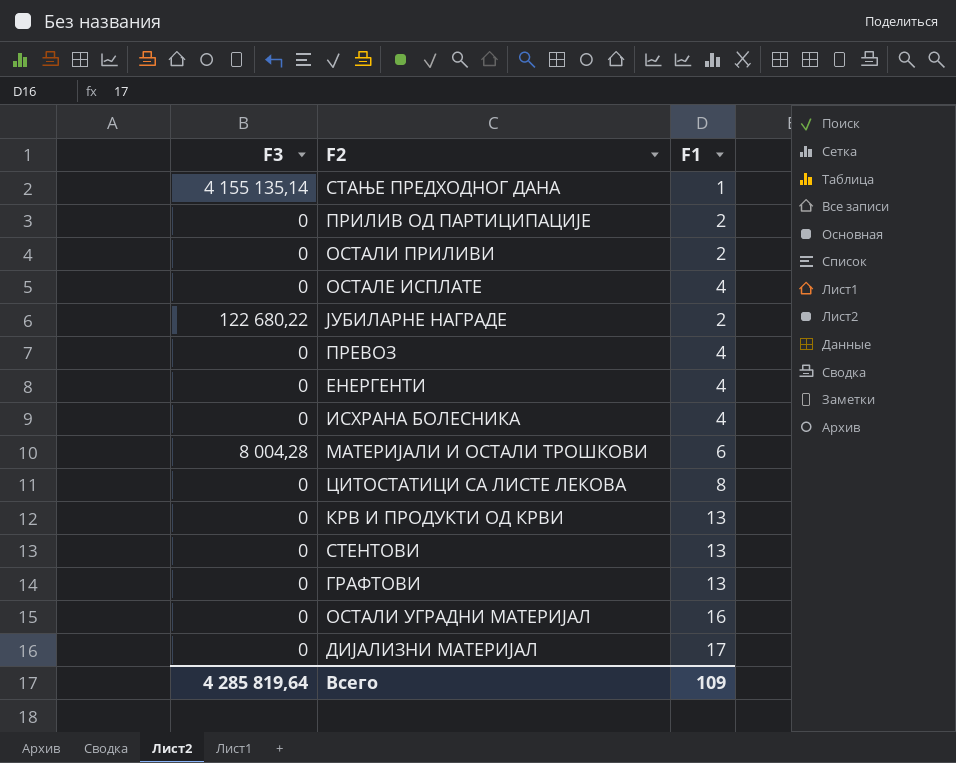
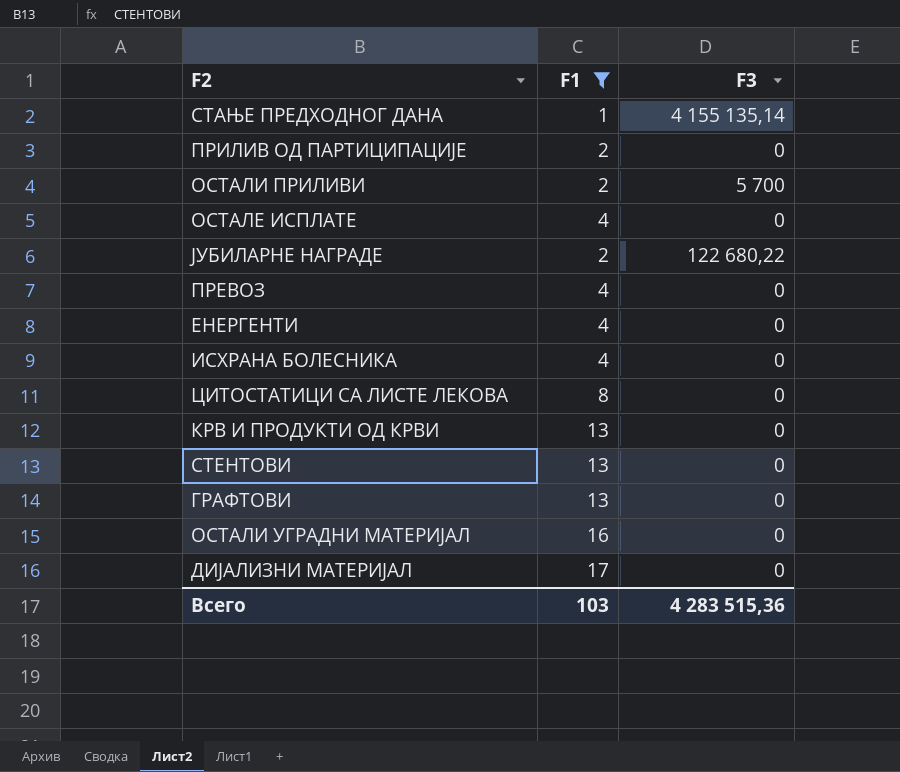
filter: none -> F1 != 6
column F3 | position: 1 -> 3
ОСТАЛИ ПРИЛИВИ | F3: 0 -> 5 700
Всего | F1: 109 -> 103
Всего | F3: 4 285 819,64 -> 4 283 515,36

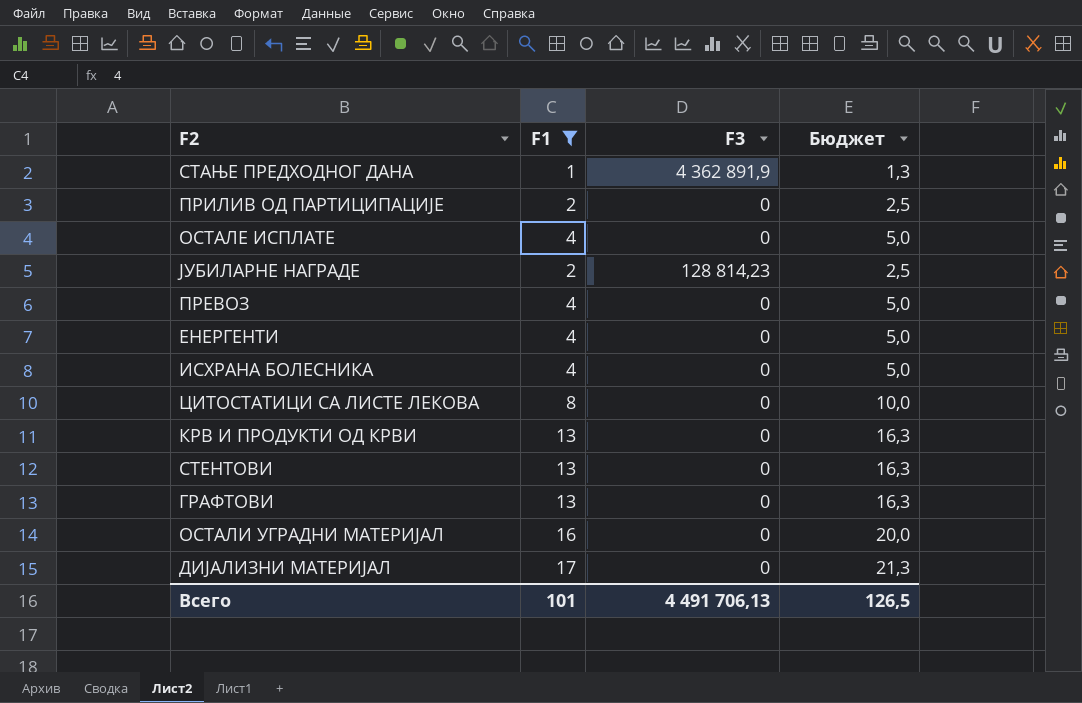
column Бюджет | formula: none -> [F1] * 1,25
row ОСТАЛИ ПРИЛИВИ: 2 | 5 700 -> none
СТАЊЕ ПРЕДХОДНОГ ДАНА | F3: 4 155 135,14 -> 4 362 891,9
ЈУБИЛАРНЕ НАГРАДЕ | F3: 122 680,22 -> 128 814,23
Всего | F1: 103 -> 101
Всего | F3: 4 283 515,36 -> 4 491 706,13

